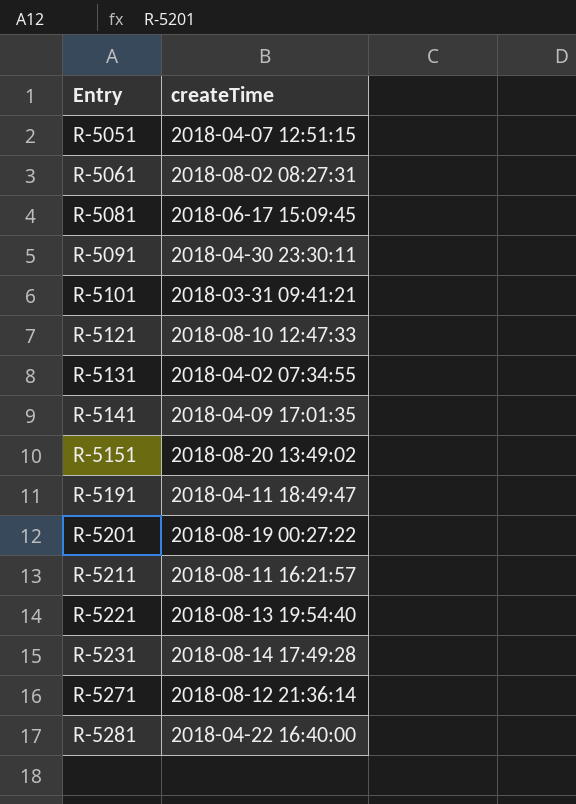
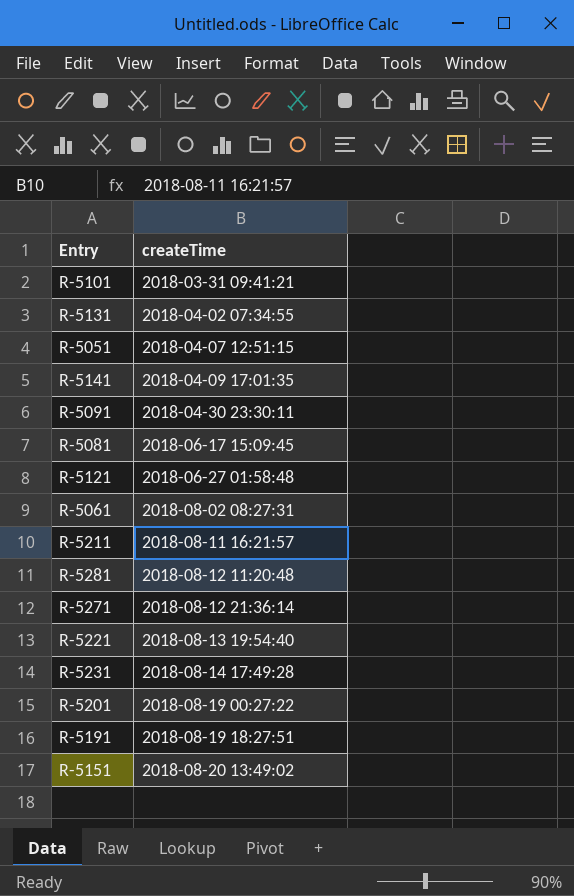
row order: Entry ascending -> createTime ascending
R-5121 | createTime: 2018-08-10 12:47:33 -> 2018-06-27 01:58:48
R-5281 | createTime: 2018-04-22 16:40:00 -> 2018-08-12 11:20:48
R-5191 | createTime: 2018-04-11 18:49:47 -> 2018-08-19 18:27:51

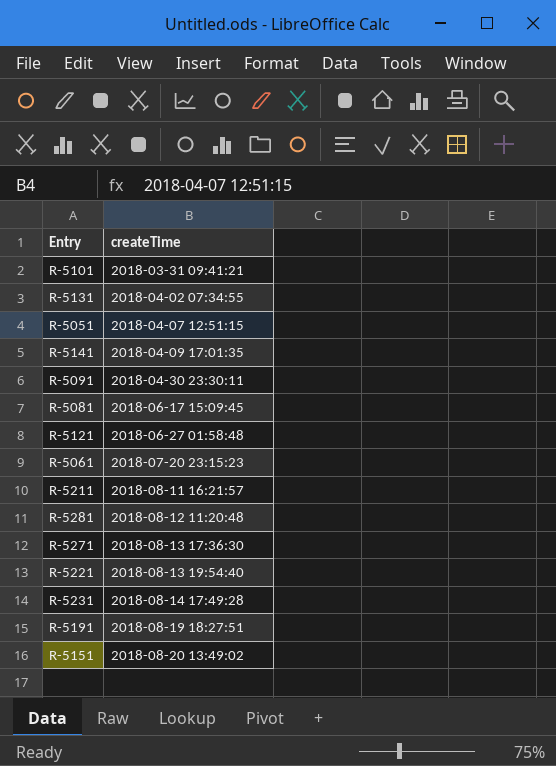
row R-5201: 2018-08-19 00:27:22 -> none
R-5061 | createTime: 2018-08-02 08:27:31 -> 2018-07-20 23:15:23
R-5271 | createTime: 2018-08-12 21:36:14 -> 2018-08-13 17:36:30

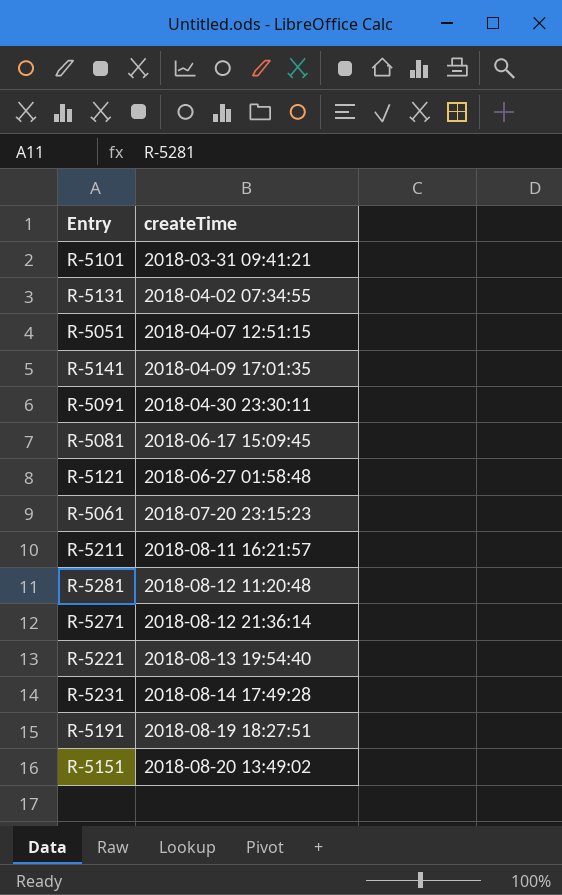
R-5271 | createTime: 2018-08-13 17:36:30 -> 2018-08-12 21:36:14

